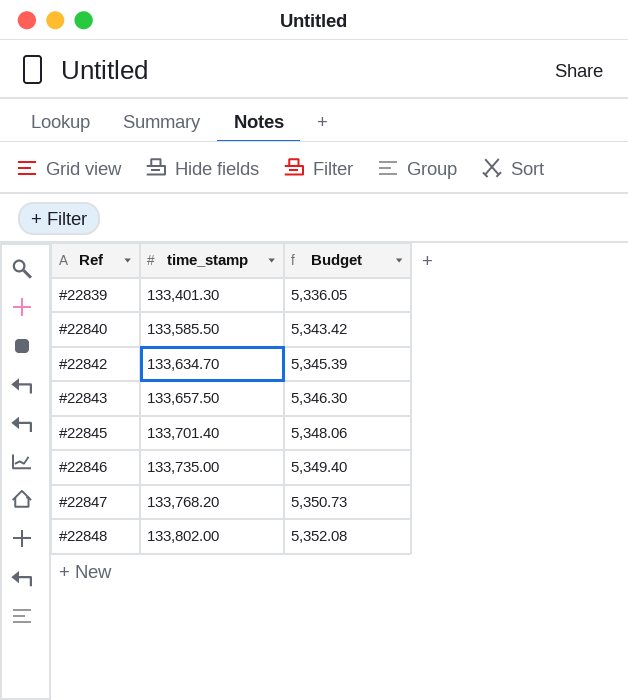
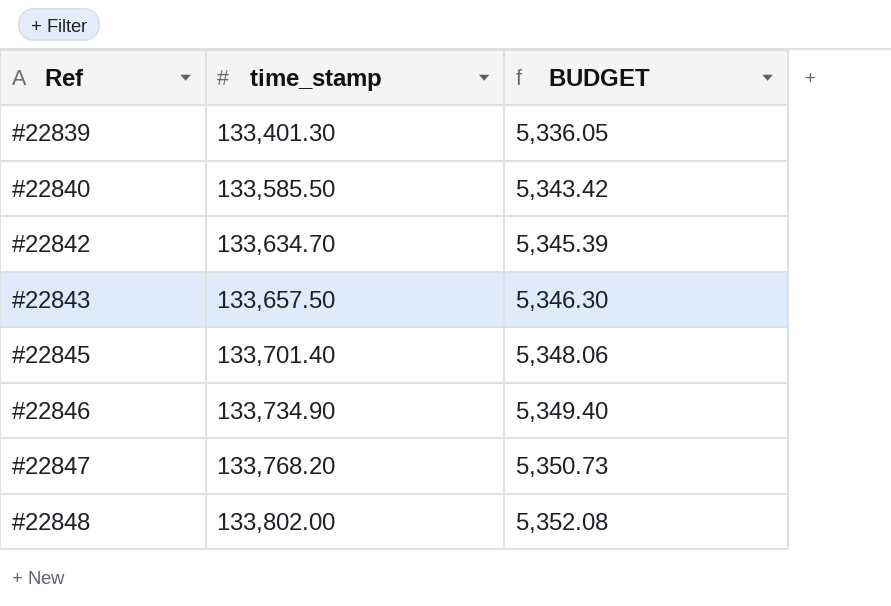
column name: Budget -> BUDGET
#22846 | time_stamp: 133,735.00 -> 133,734.90

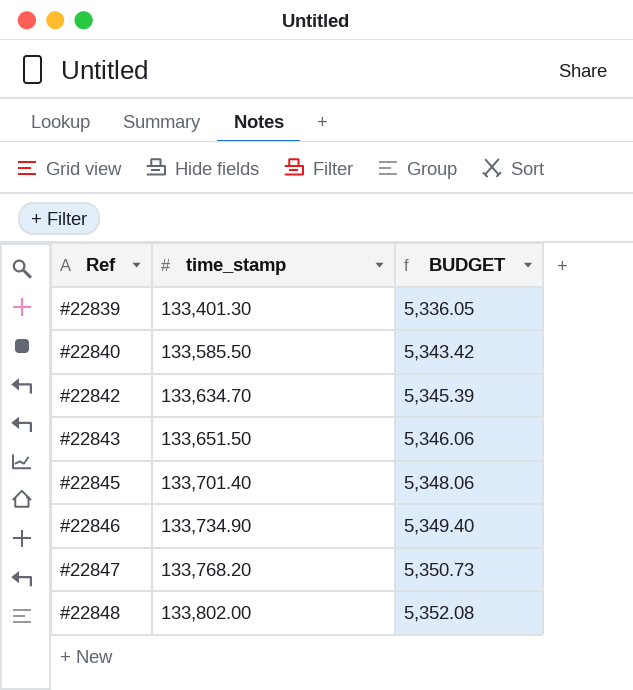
#22843 | time_stamp: 133,657.50 -> 133,651.50
#22843 | BUDGET: 5,346.30 -> 5,346.06

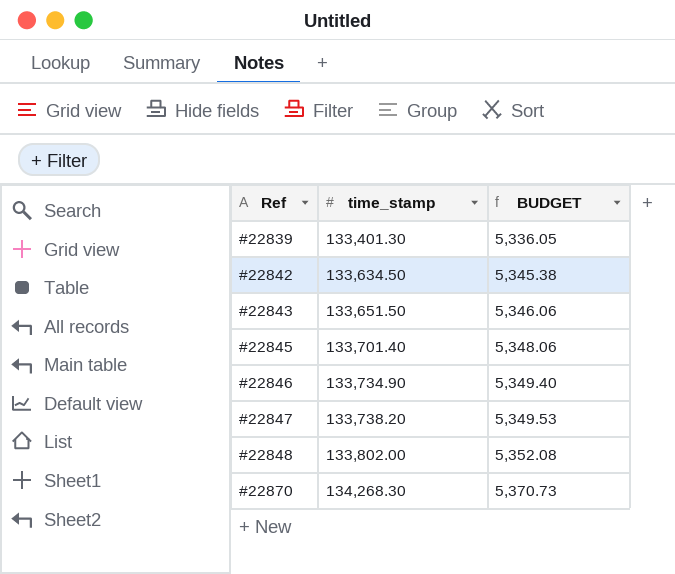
row #22840: 133,585.50 | 5,343.42 -> none
#22842 | time_stamp: 133,634.70 -> 133,634.50
#22842 | BUDGET: 5,345.39 -> 5,345.38
#22847 | time_stamp: 133,768.20 -> 133,738.20
#22847 | BUDGET: 5,350.73 -> 5,349.53
row #22870: none -> 134,268.30 | 5,370.73

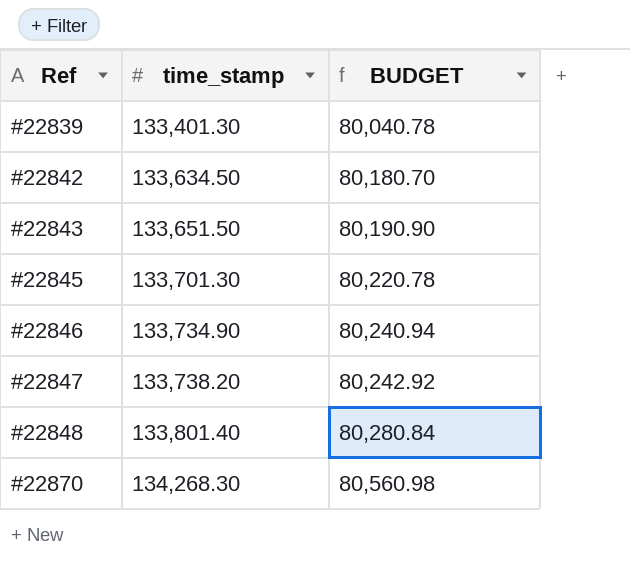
column BUDGET | formula: [time_stamp] * 0.04 -> [time_stamp] * 0.6
#22845 | time_stamp: 133,701.40 -> 133,701.30
#22848 | time_stamp: 133,802.00 -> 133,801.40

